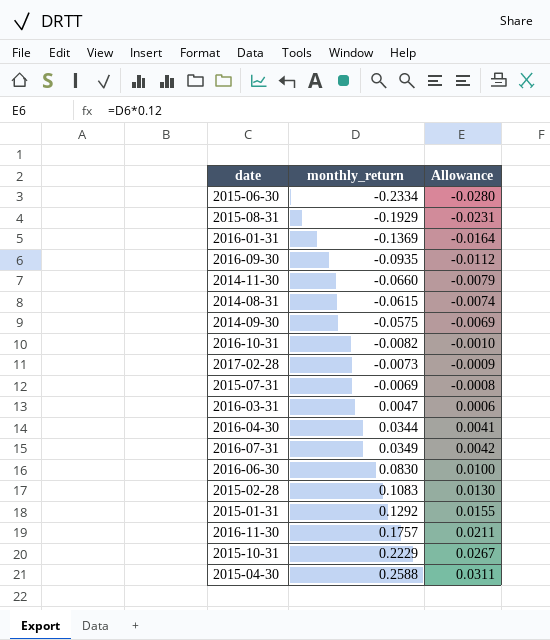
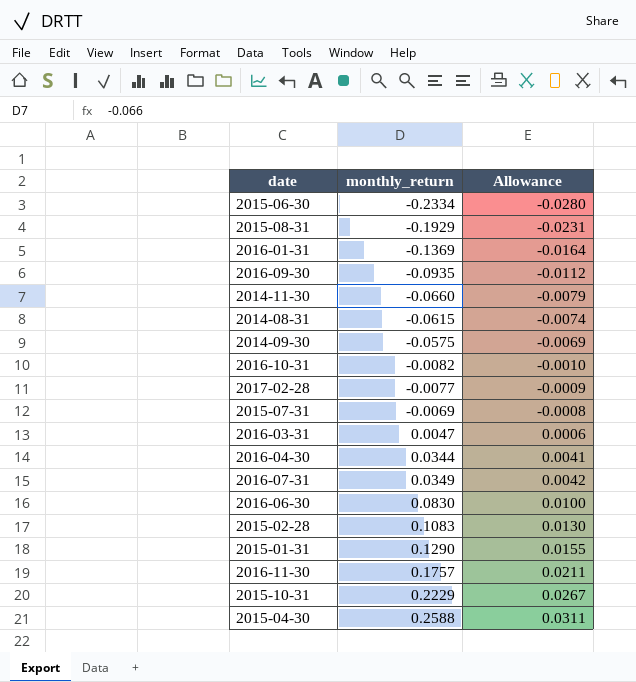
2017-02-28 | monthly_return: -0.0073 -> -0.0077
2015-01-31 | monthly_return: 0.1292 -> 0.1290

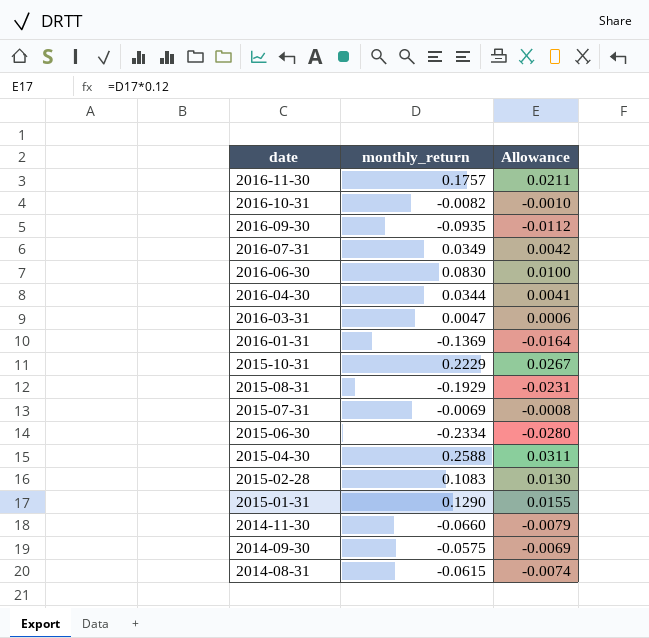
row order: monthly_return ascending -> date descending
row 2017-02-28: -0.0077 | -0.0009 -> none

